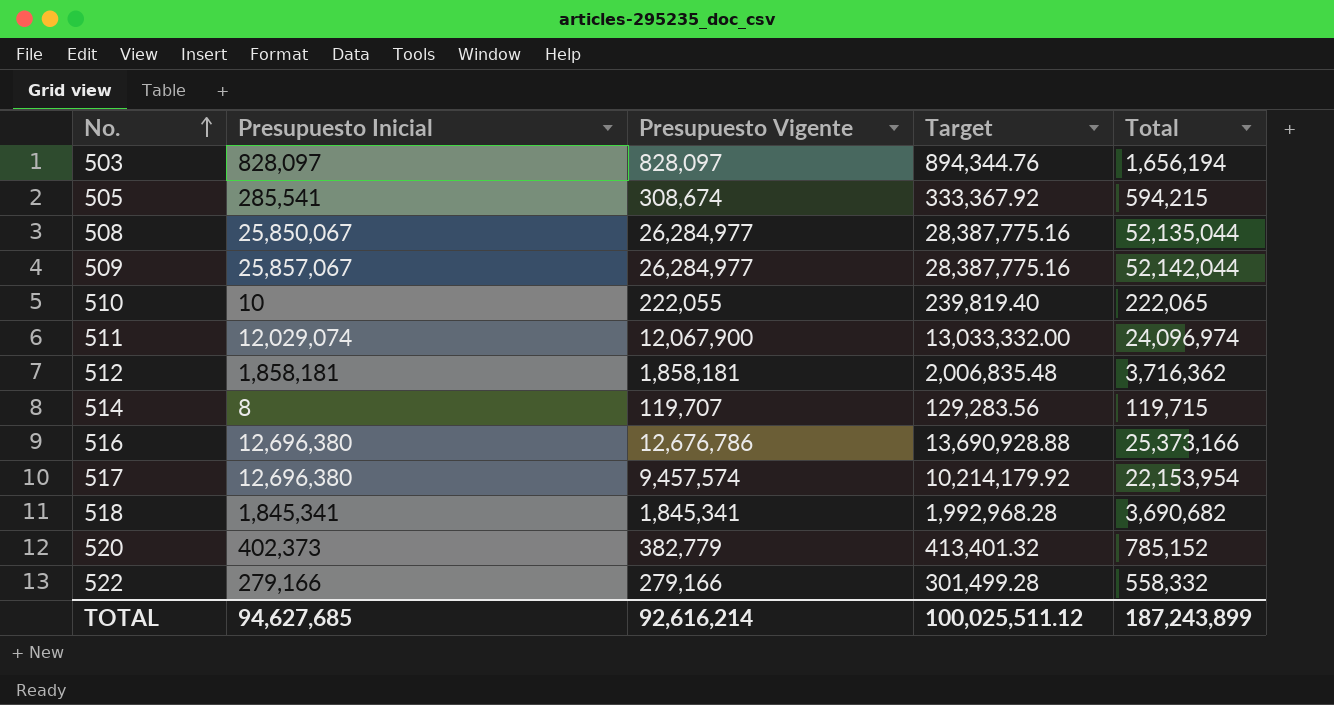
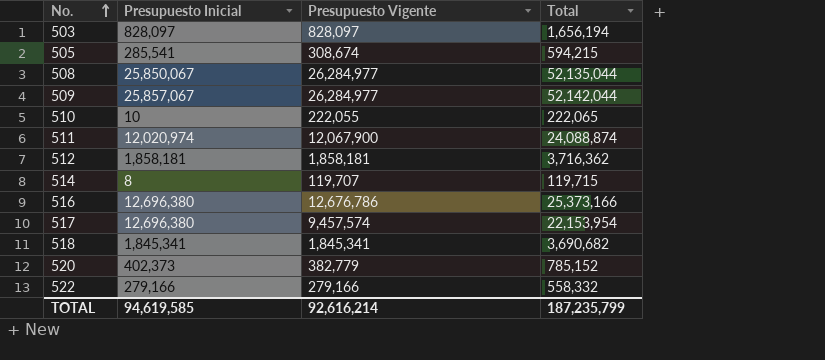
column Target | formula: [Presupuesto Vigente] * 1.08 -> none
511 | Presupuesto Inicial: 12,029,074 -> 12,020,974
511 | Total: 24,096,974 -> 24,088,874
TOTAL | Presupuesto Inicial: 94,627,685 -> 94,619,585
TOTAL | Total: 187,243,899 -> 187,235,799

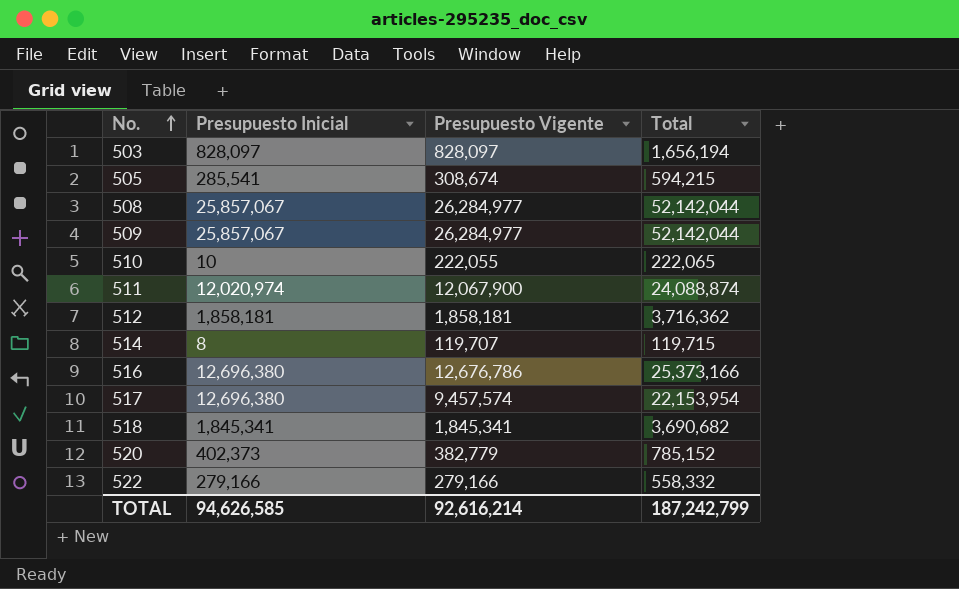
508 | Presupuesto Inicial: 25,850,067 -> 25,857,067
508 | Total: 52,135,044 -> 52,142,044
TOTAL | Presupuesto Inicial: 94,619,585 -> 94,626,585
TOTAL | Total: 187,235,799 -> 187,242,799

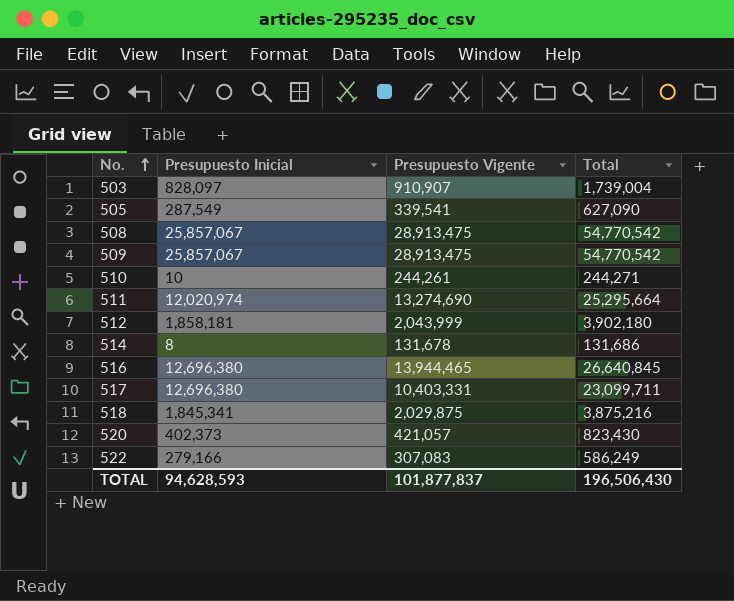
503 | Presupuesto Vigente: 828,097 -> 910,907
503 | Total: 1,656,194 -> 1,739,004
505 | Presupuesto Inicial: 285,541 -> 287,549
505 | Presupuesto Vigente: 308,674 -> 339,541
505 | Total: 594,215 -> 627,090
508 | Presupuesto Vigente: 26,284,977 -> 28,913,475
508 | Total: 52,142,044 -> 54,770,542
509 | Presupuesto Vigente: 26,284,977 -> 28,913,475
509 | Total: 52,142,044 -> 54,770,542
510 | Presupuesto Vigente: 222,055 -> 244,261
510 | Total: 222,065 -> 244,271
511 | Presupuesto Vigente: 12,067,900 -> 13,274,690
511 | Total: 24,088,874 -> 25,295,664
512 | Presupuesto Vigente: 1,858,181 -> 2,043,999
512 | Total: 3,716,362 -> 3,902,180
514 | Presupuesto Vigente: 119,707 -> 131,678
514 | Total: 119,715 -> 131,686
516 | Presupuesto Vigente: 12,676,786 -> 13,944,465
516 | Total: 25,373,166 -> 26,640,845
517 | Presupuesto Vigente: 9,457,574 -> 10,403,331
517 | Total: 22,153,954 -> 23,099,711
518 | Presupuesto Vigente: 1,845,341 -> 2,029,875
518 | Total: 3,690,682 -> 3,875,216
520 | Presupuesto Vigente: 382,779 -> 421,057
520 | Total: 785,152 -> 823,430
522 | Presupuesto Vigente: 279,166 -> 307,083
522 | Total: 558,332 -> 586,249
TOTAL | Presupuesto Inicial: 94,626,585 -> 94,628,593
TOTAL | Presupuesto Vigente: 92,616,214 -> 101,877,837
TOTAL | Total: 187,242,799 -> 196,506,430

